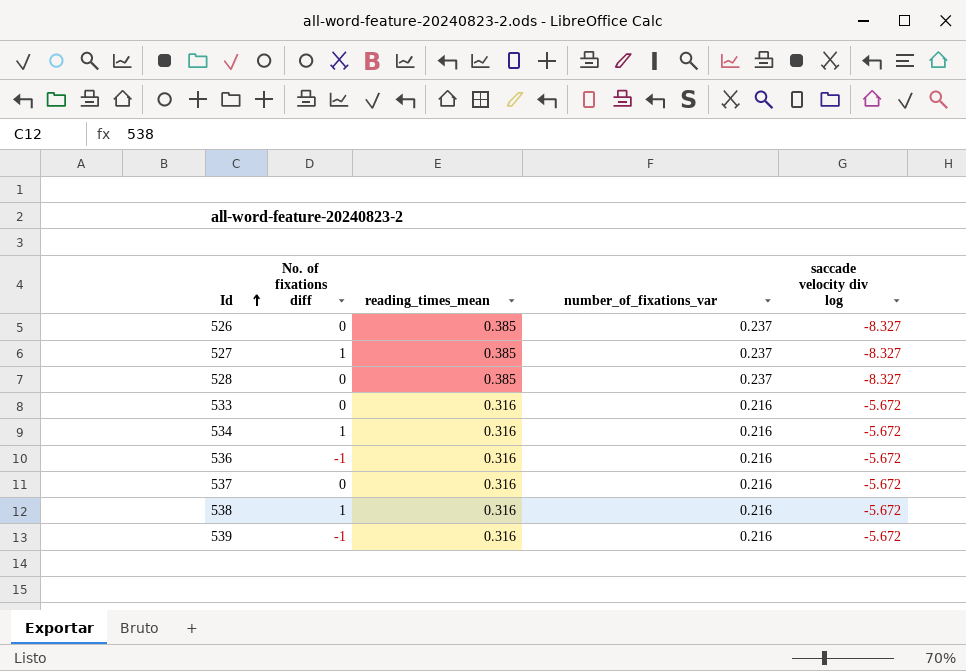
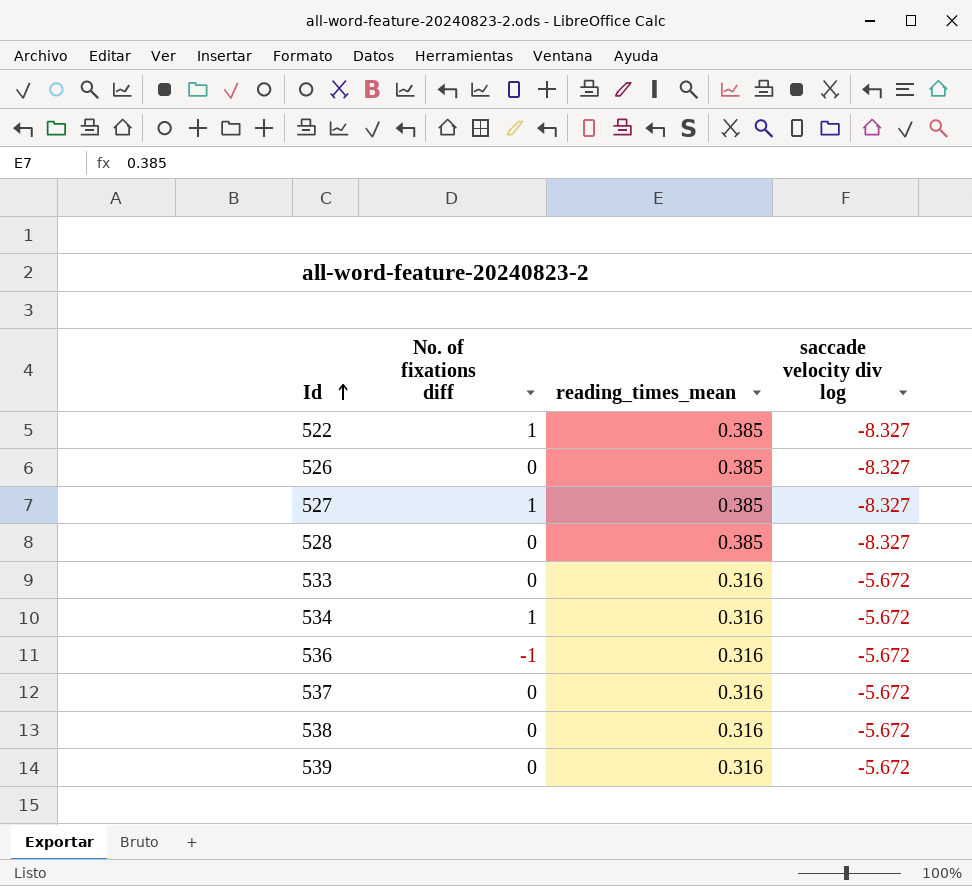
column number_of_fixations_var | position: 4 -> none
row 522: none -> 1 | 0.385 | -8.327
538 | No. of fixations diff: 1 -> 0
539 | No. of fixations diff: -1 -> 0

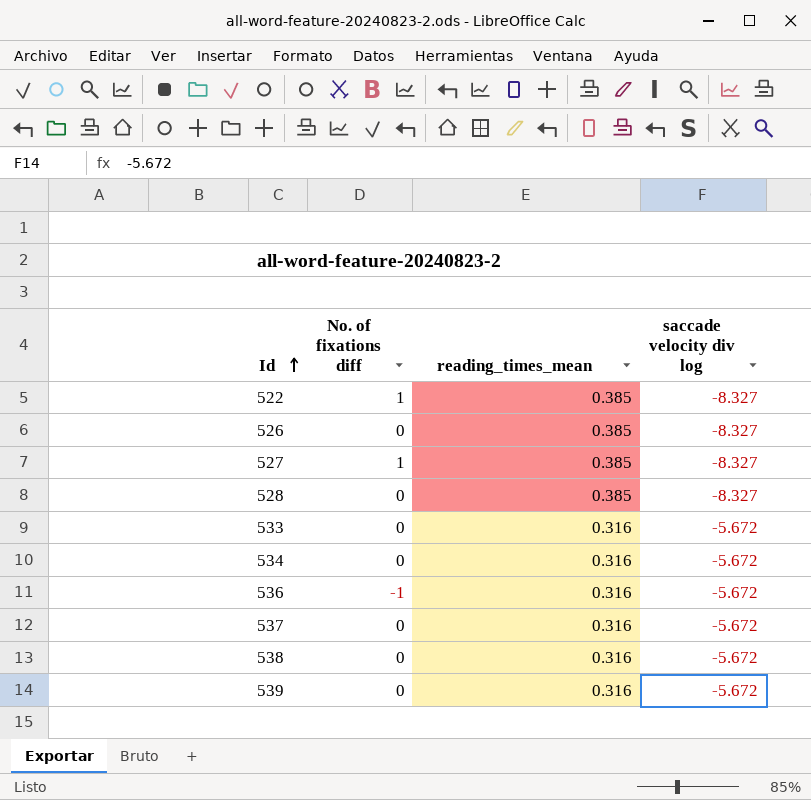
534 | No. of fixations diff: 1 -> 0

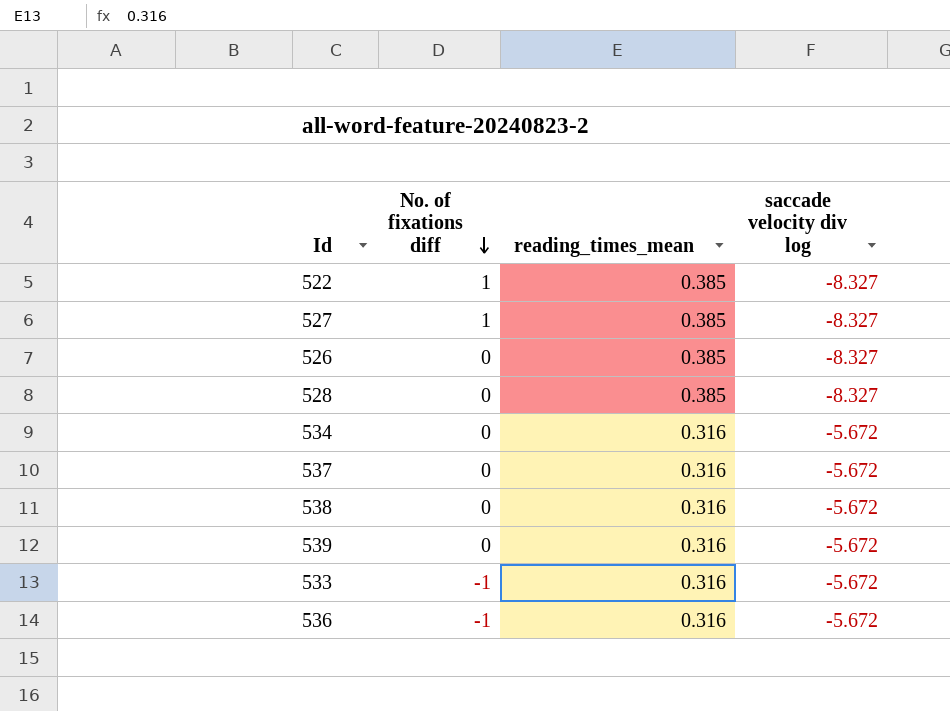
row order: Id ascending -> No. of fixations diff descending
533 | No. of fixations diff: 0 -> -1

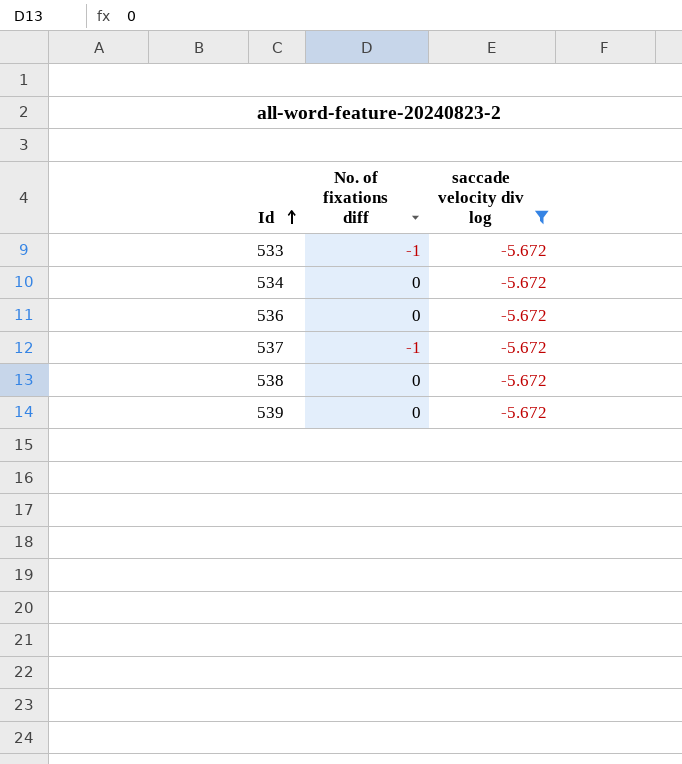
filter: none -> saccade velocity div log = -5.672
row order: No. of fixations diff descending -> Id ascending
column reading_times_mean | position: 3 -> none
536 | No. of fixations diff: -1 -> 0
537 | No. of fixations diff: 0 -> -1

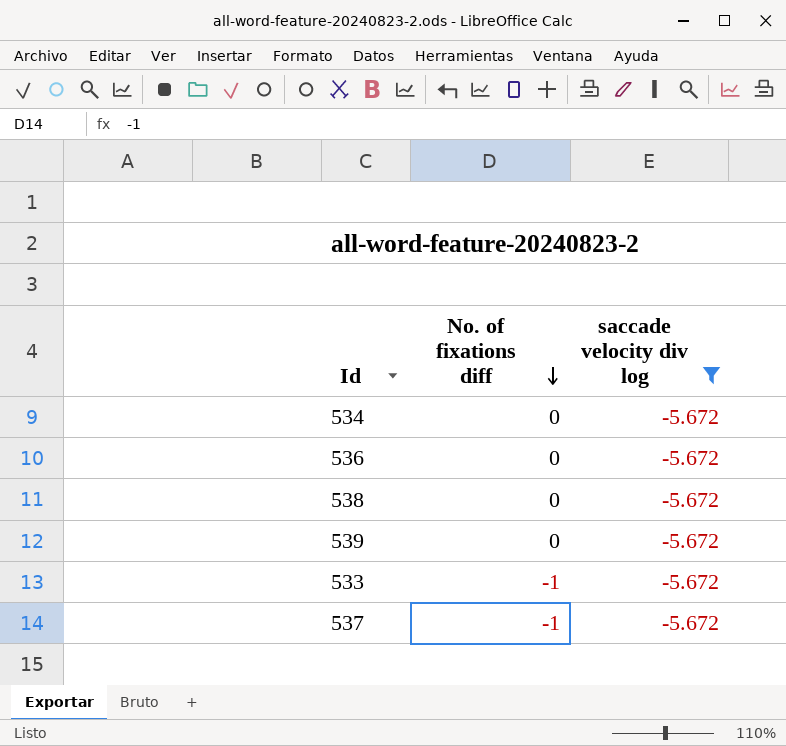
row order: Id ascending -> No. of fixations diff descending

